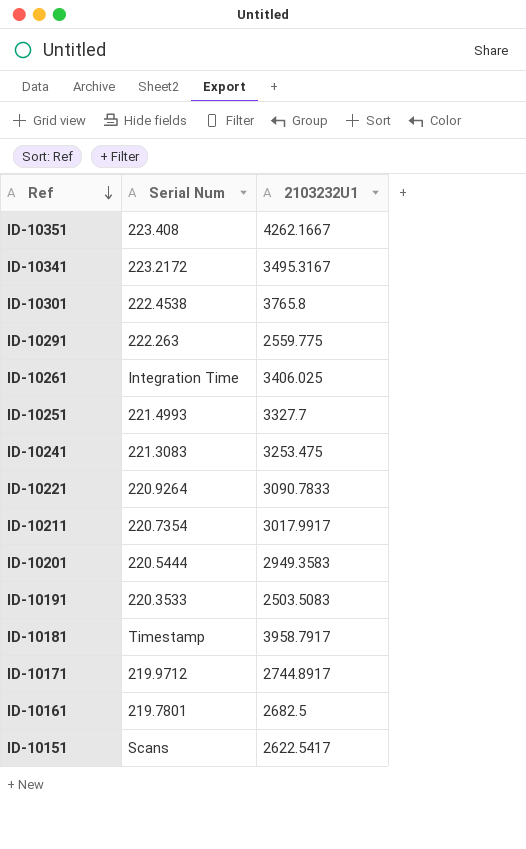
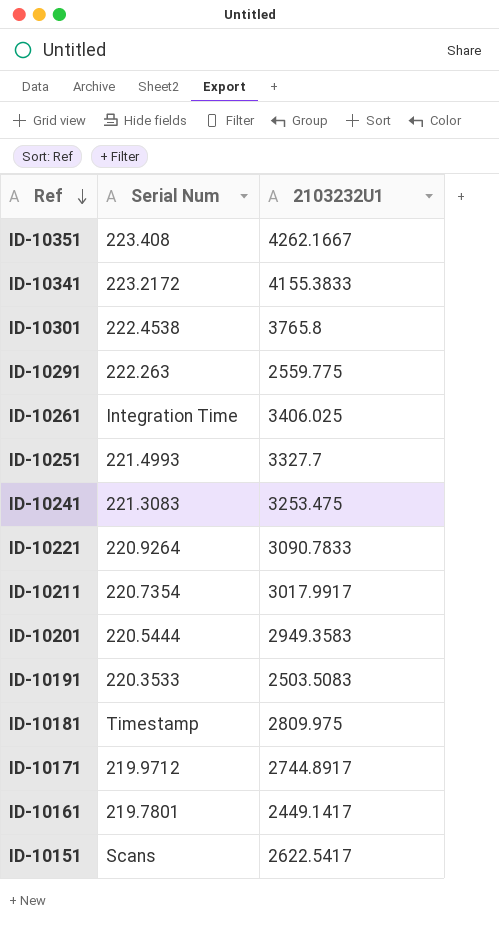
ID-10341 | 2103232U1: 3495.3167 -> 4155.3833
ID-10181 | 2103232U1: 3958.7917 -> 2809.975
ID-10161 | 2103232U1: 2682.5 -> 2449.1417

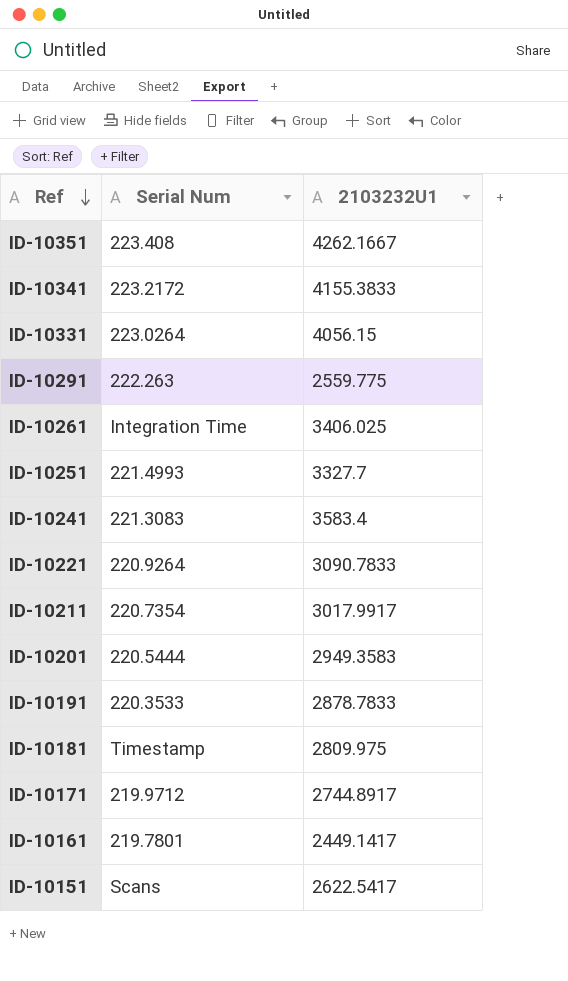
row ID-10301: 222.4538 | 3765.8 -> none
row ID-10331: none -> 223.0264 | 4056.15
ID-10241 | 2103232U1: 3253.475 -> 3583.4
ID-10191 | 2103232U1: 2503.5083 -> 2878.7833

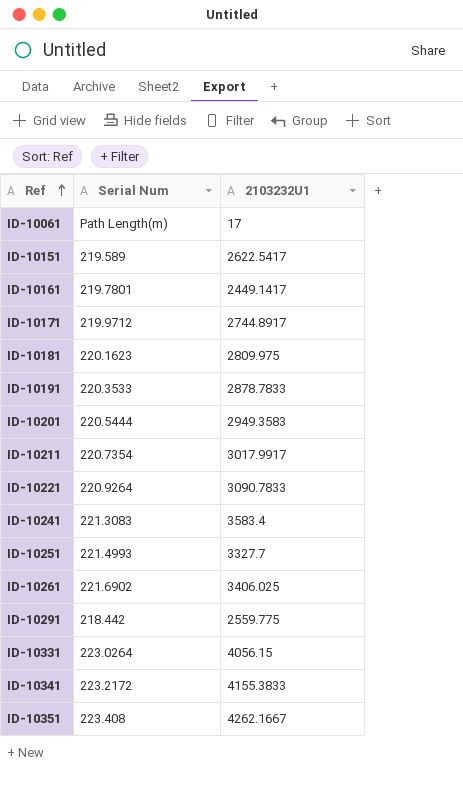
row order: Ref descending -> Ref ascending
row ID-10061: none -> Path Length(m) | 17
ID-10151 | Serial Num: Scans -> 219.589
ID-10181 | Serial Num: Timestamp -> 220.1623
ID-10261 | Serial Num: Integration Time -> 221.6902
ID-10291 | Serial Num: 222.263 -> 218.442

